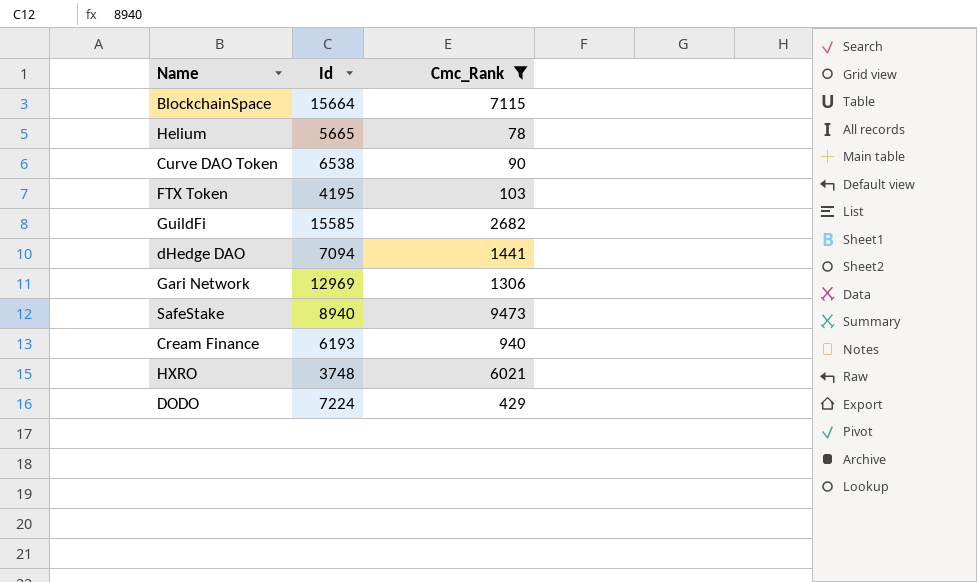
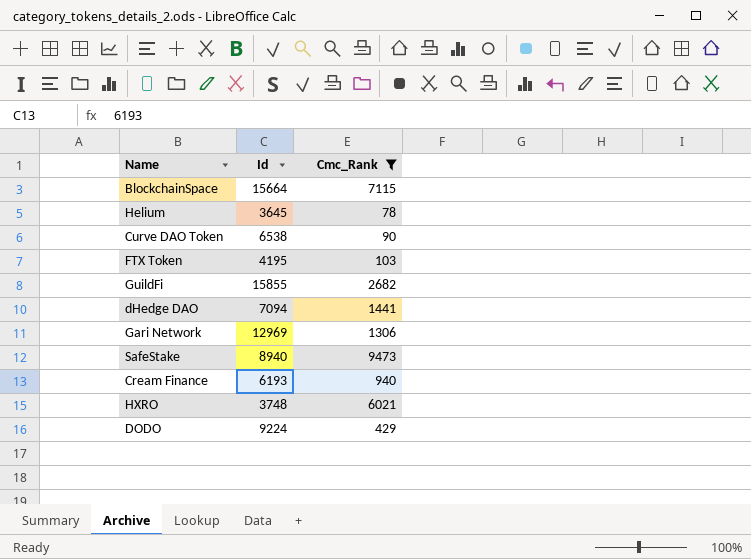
Helium | Id: 5665 -> 3645
GuildFi | Id: 15585 -> 15855
DODO | Id: 7224 -> 9224

